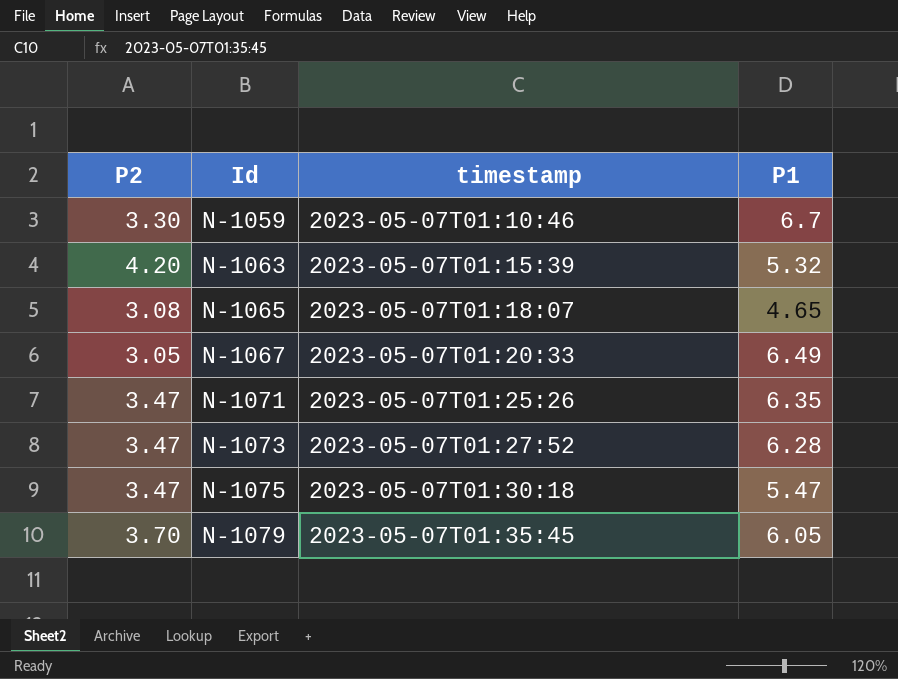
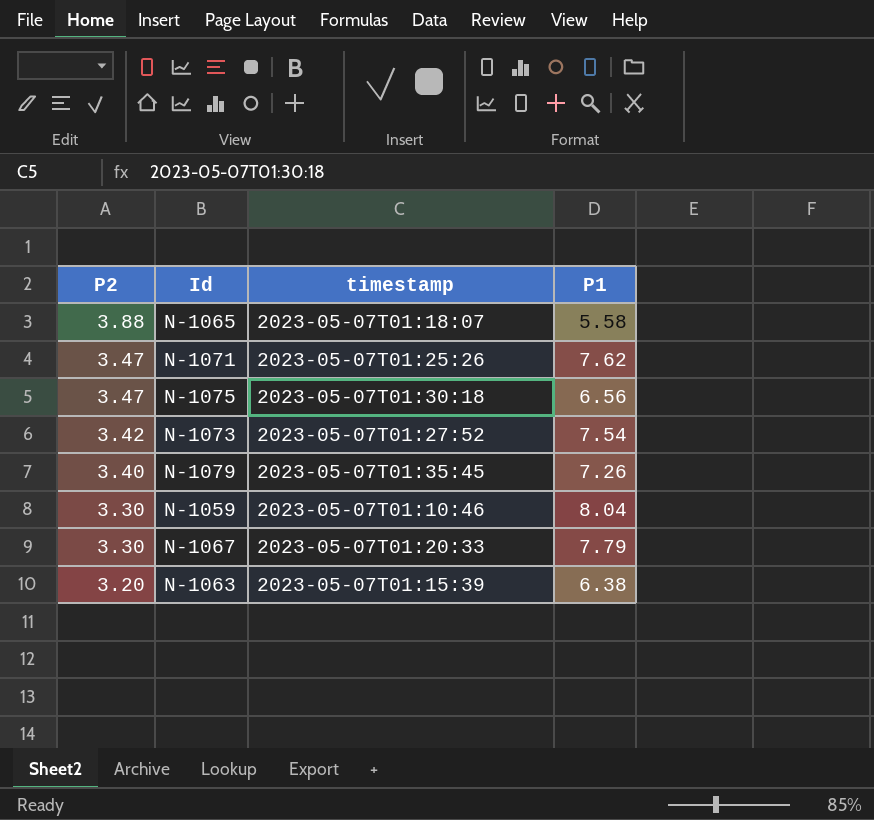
row order: Id ascending -> P2 descending
N-1065 | P2: 3.08 -> 3.88
N-1065 | P1: 4.65 -> 5.58
N-1071 | P1: 6.35 -> 7.62
N-1075 | P1: 5.47 -> 6.56
N-1073 | P2: 3.47 -> 3.42
N-1073 | P1: 6.28 -> 7.54
N-1079 | P2: 3.70 -> 3.40
N-1079 | P1: 6.05 -> 7.26
N-1059 | P1: 6.7 -> 8.04
N-1067 | P2: 3.05 -> 3.30
N-1067 | P1: 6.49 -> 7.79
N-1063 | P2: 4.20 -> 3.20
N-1063 | P1: 5.32 -> 6.38

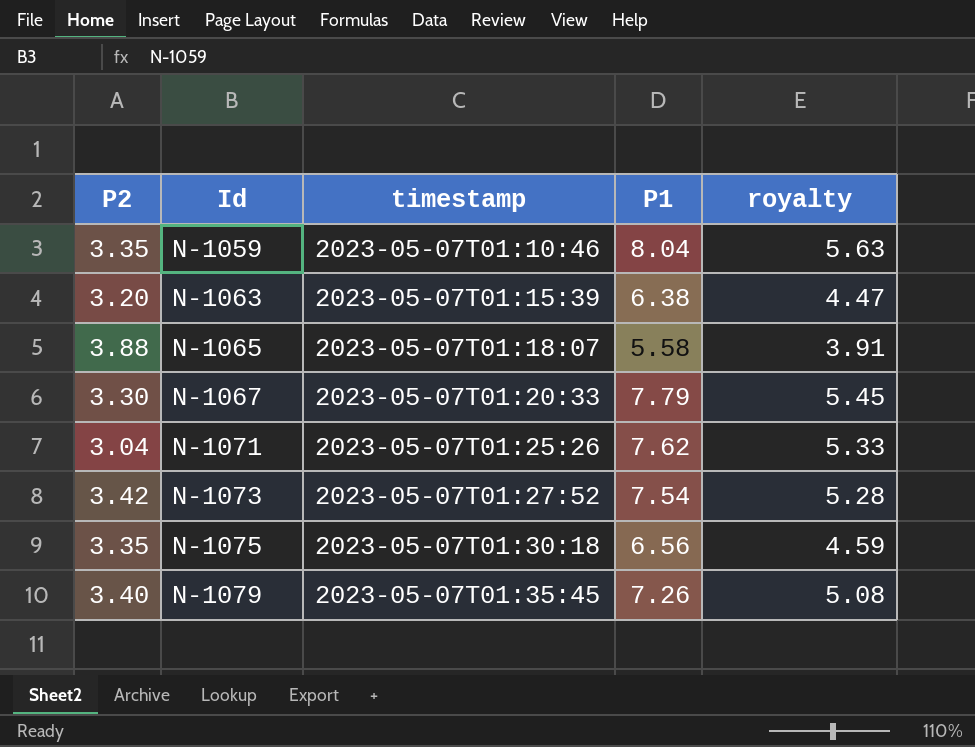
row order: P2 descending -> Id ascending
column royalty | formula: none -> [P1] * 0.7
N-1059 | P2: 3.30 -> 3.35
N-1071 | P2: 3.47 -> 3.04
N-1075 | P2: 3.47 -> 3.35

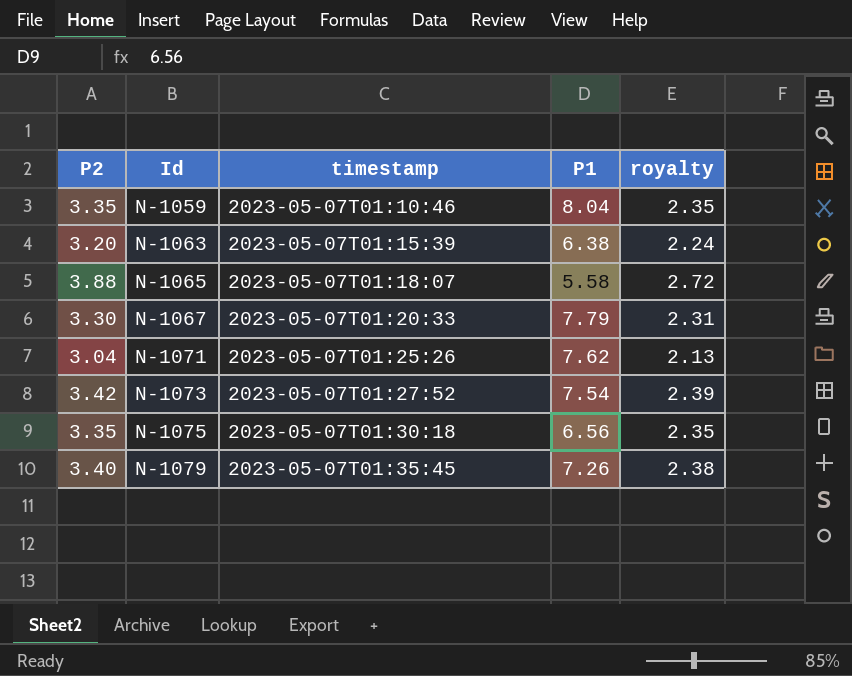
column royalty | formula: [P1] * 0.7 -> [P2] * 0.7

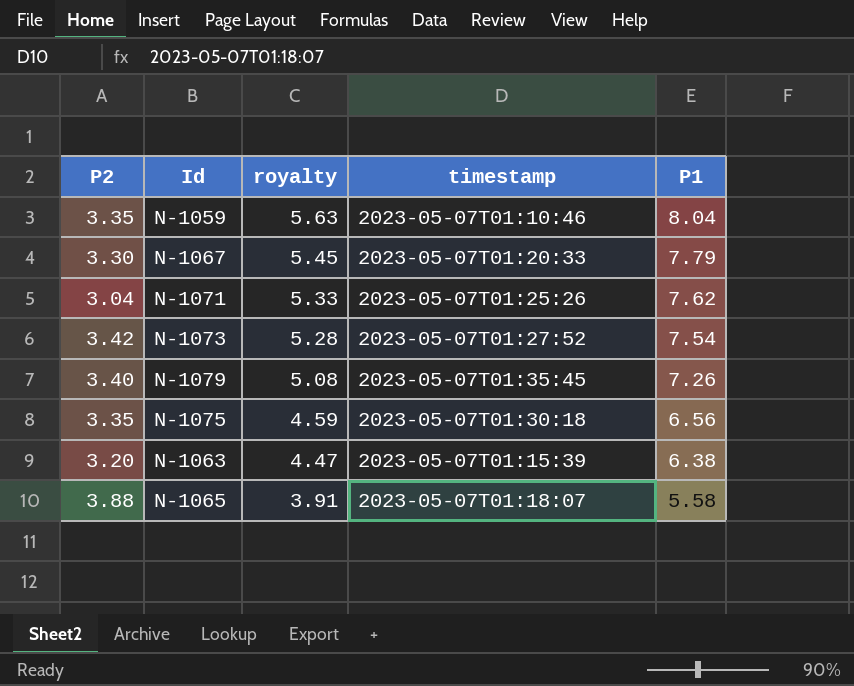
row order: Id ascending -> royalty descending
column royalty | formula: [P2] * 0.7 -> [P1] * 0.7
column royalty | position: 5 -> 3

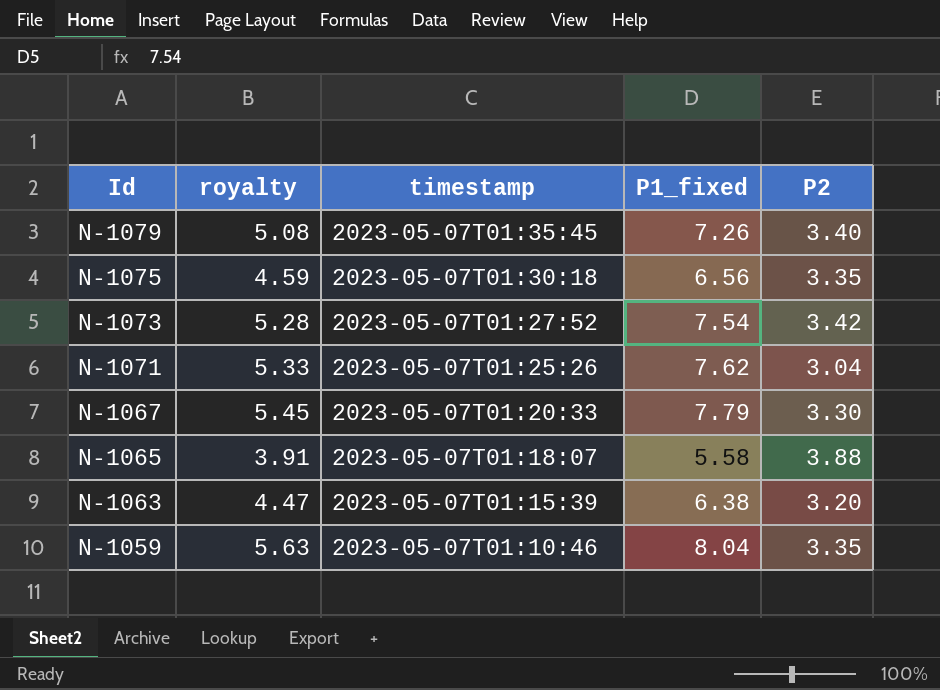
row order: royalty descending -> Id descending
column name: P1 -> P1_fixed
column P2 | position: 1 -> 5

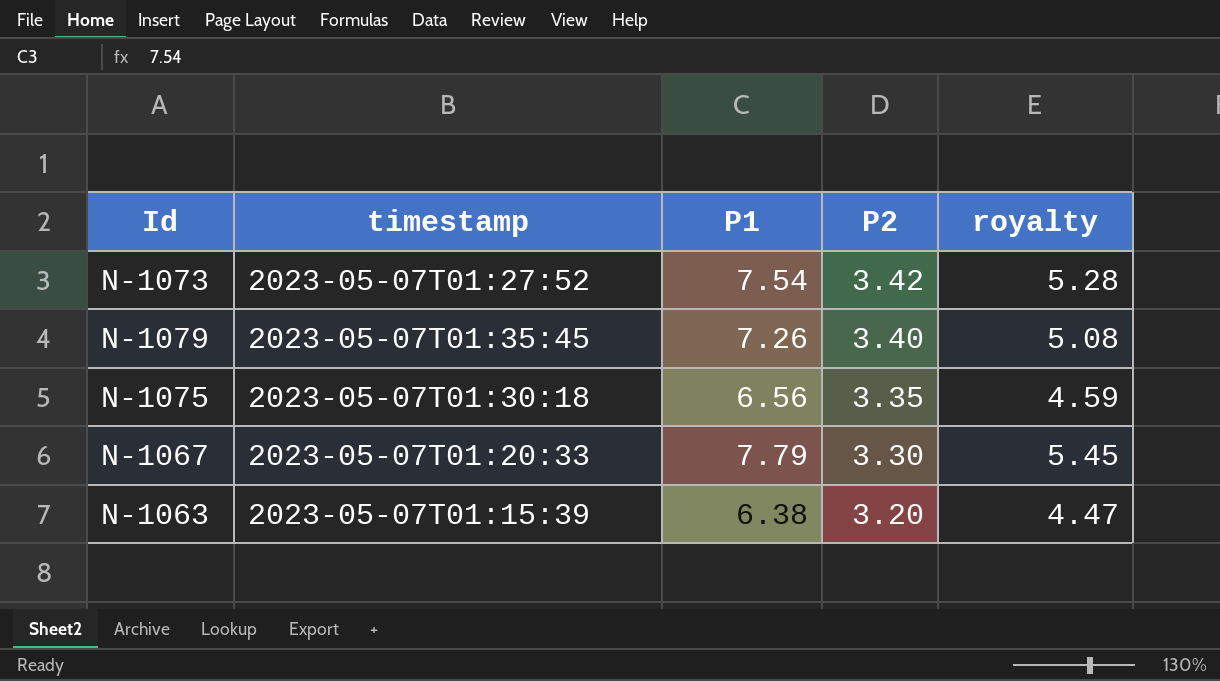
row order: Id descending -> P2 descending
column name: P1_fixed -> P1
column royalty | position: 2 -> 5
row N-1071: 5.33 | 2023-05-07T01:25:26 | 7.62 | 3.04 -> none
row N-1065: 3.91 | 2023-05-07T01:18:07 | 5.58 | 3.88 -> none
row N-1059: 5.63 | 2023-05-07T01:10:46 | 8.04 | 3.35 -> none

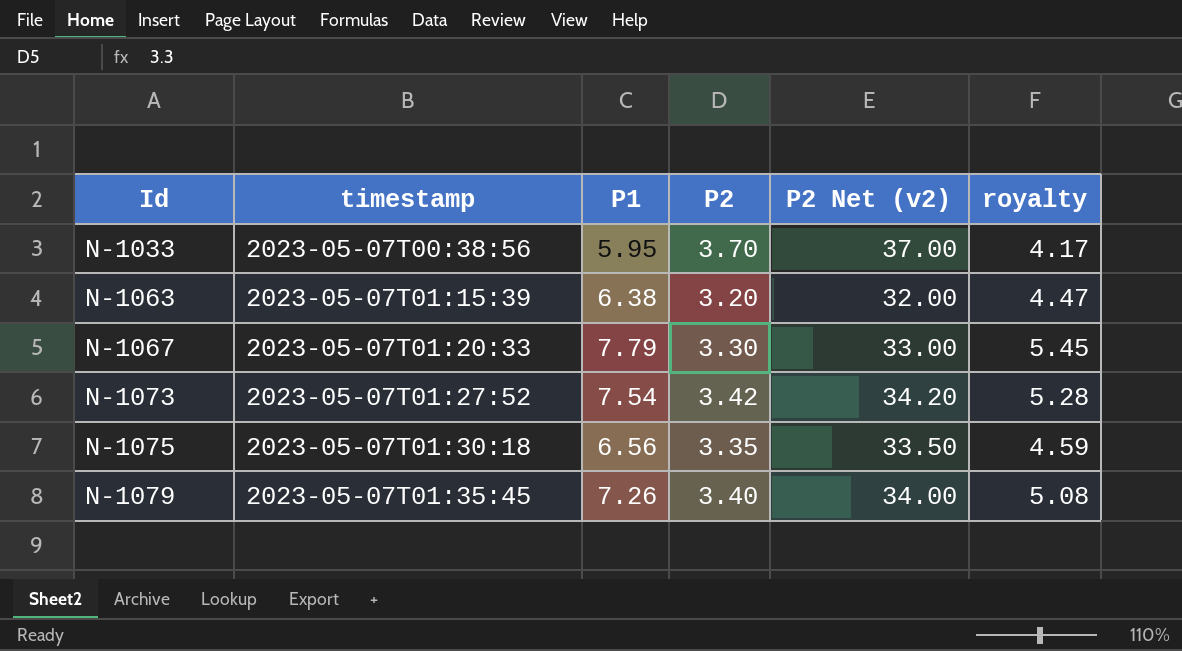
row order: P2 descending -> Id ascending
column P2 Net (v2) | formula: none -> [P2] * 10
row N-1033: none -> 2023-05-07T00:38:56 | 5.95 | 3.70 | 37.00 | 4.17

